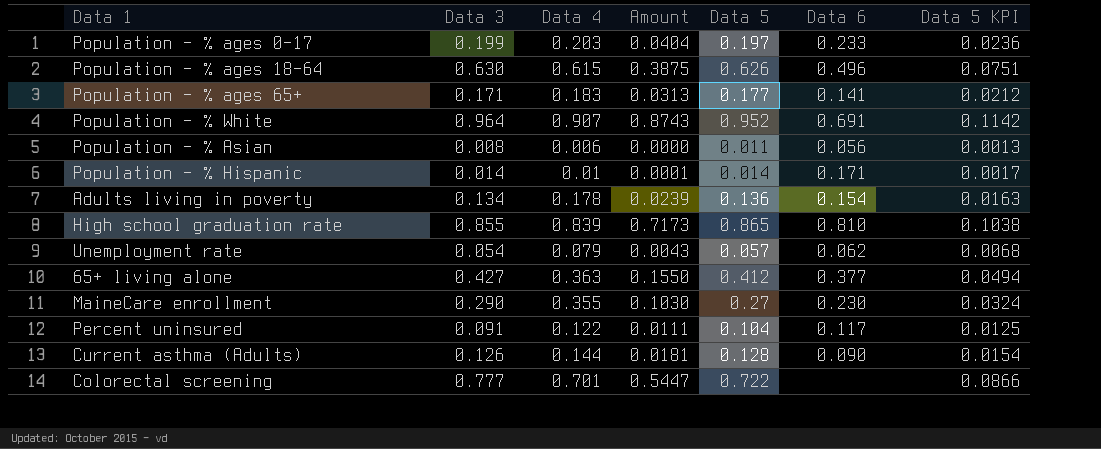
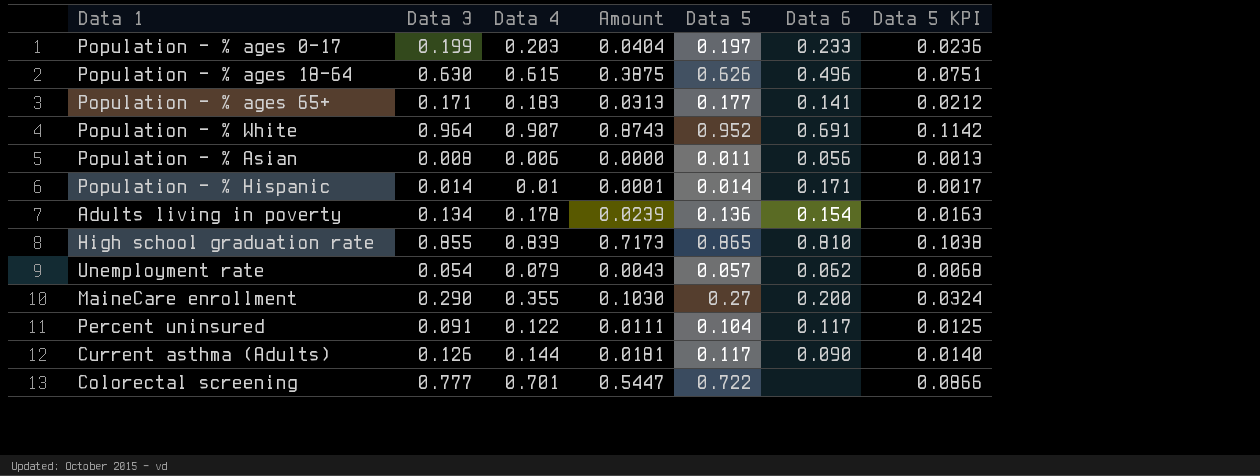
row 65+ living alone: 0.427 | 0.363 | 0.1550 | 0.412 | 0.377 | 0.0494 -> none
MaineCare enrollment | Data 6: 0.230 -> 0.200
Current asthma (Adults) | Data 5: 0.128 -> 0.117
Current asthma (Adults) | Data 5 KPI: 0.0154 -> 0.0140

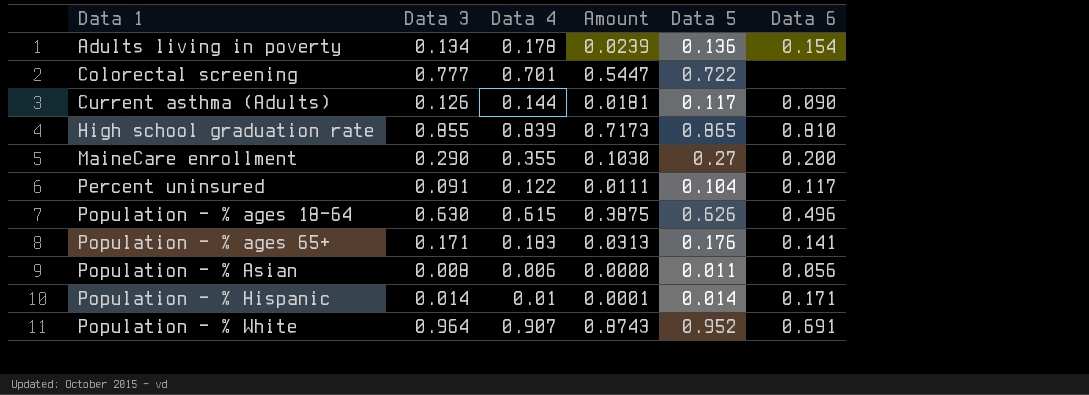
row order: none -> Data 1 ascending
column Data 5 KPI | formula: [Data 5] * 0.12 -> none
row Population – % ages 0-17: 0.199 | 0.203 | 0.0404 | 0.197 | 0.233 | 0.0236 -> none
row Unemployment rate: 0.054 | 0.079 | 0.0043 | 0.057 | 0.062 | 0.0068 -> none
Population – % ages 65+ | Data 5: 0.177 -> 0.176

